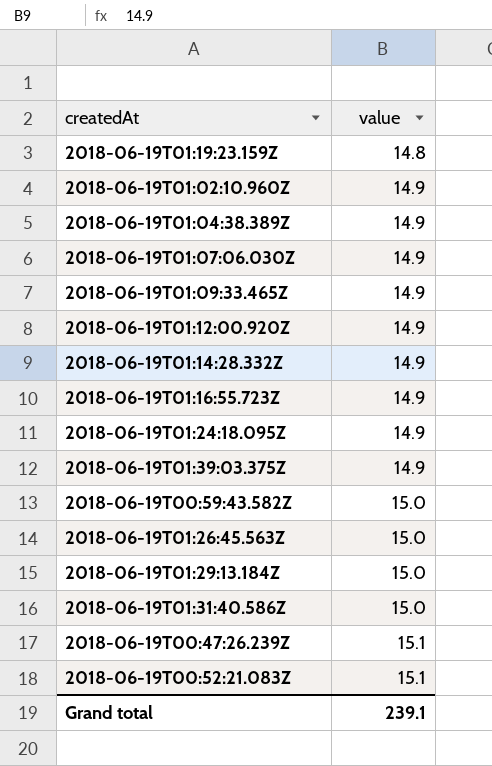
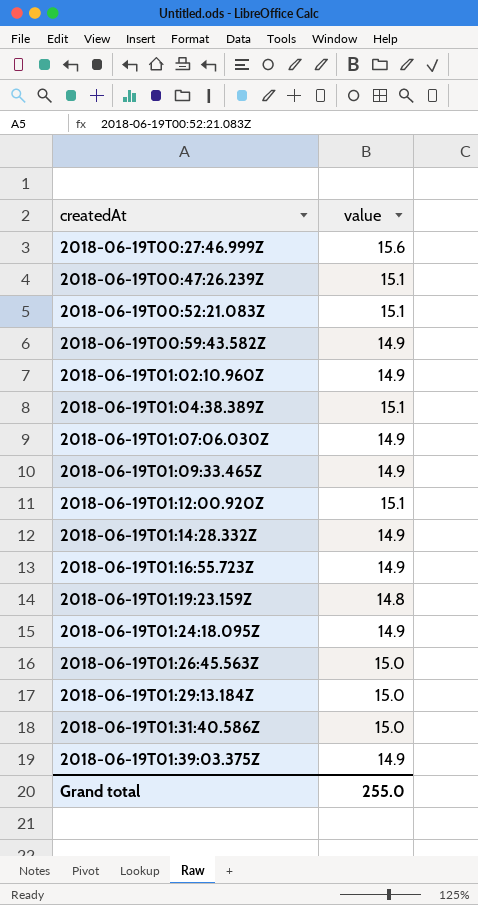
row order: value ascending -> createdAt ascending
row 2018-06-19T00:27:46.999Z: none -> 15.6
2018-06-19T00:59:43.582Z | value: 15.0 -> 14.9
2018-06-19T01:04:38.389Z | value: 14.9 -> 15.1
2018-06-19T01:12:00.920Z | value: 14.9 -> 15.1
Grand total | value: 239.1 -> 255.0

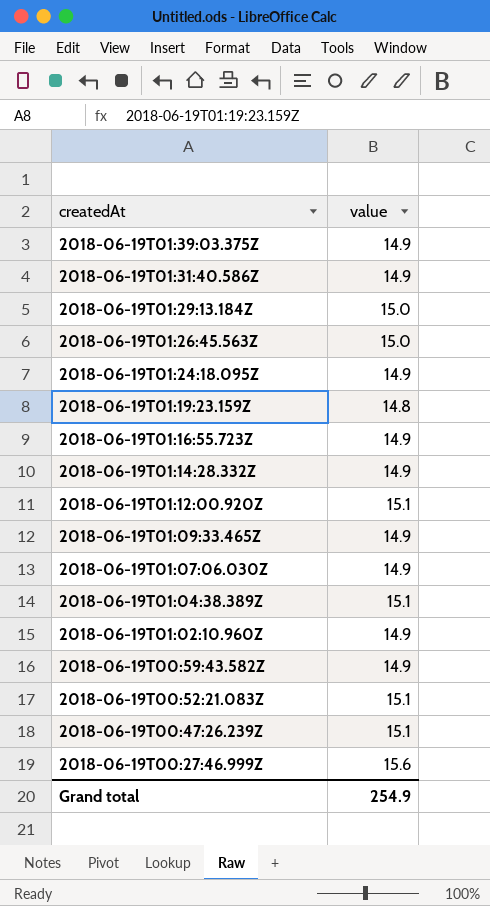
row order: createdAt ascending -> createdAt descending
2018-06-19T01:31:40.586Z | value: 15.0 -> 14.9
Grand total | value: 255.0 -> 254.9

